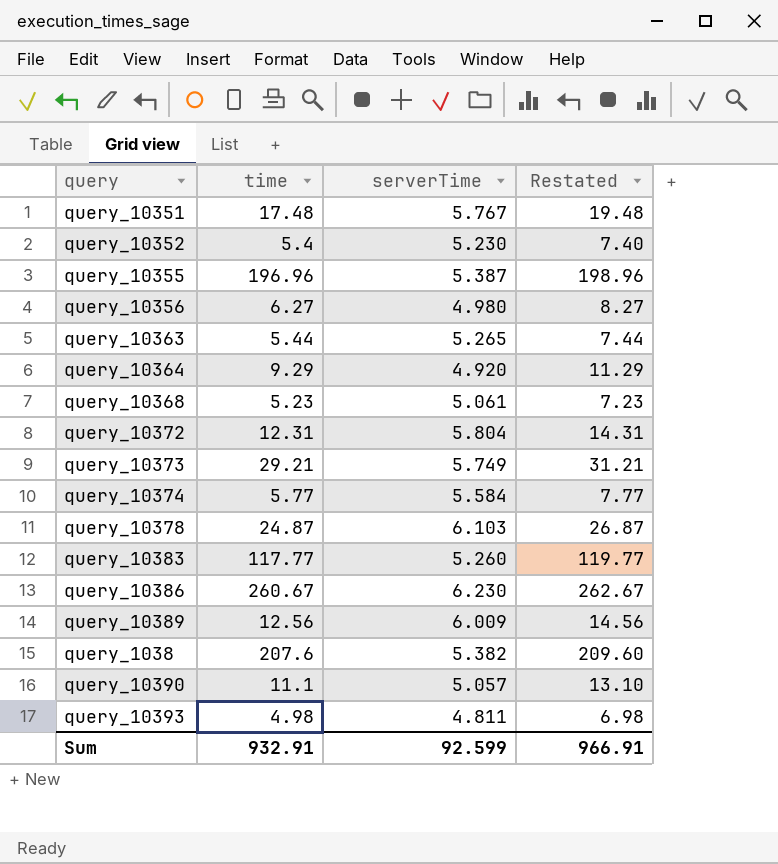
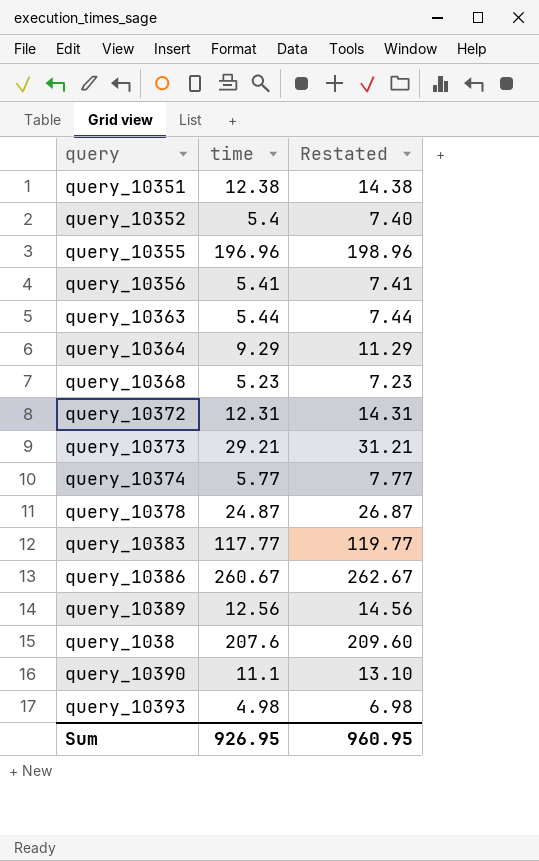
column serverTime | position: 3 -> none
query_10351 | time: 17.48 -> 12.38
query_10351 | Restated: 19.48 -> 14.38
query_10356 | time: 6.27 -> 5.41
query_10356 | Restated: 8.27 -> 7.41
Sum | time: 932.91 -> 926.95
Sum | Restated: 966.91 -> 960.95

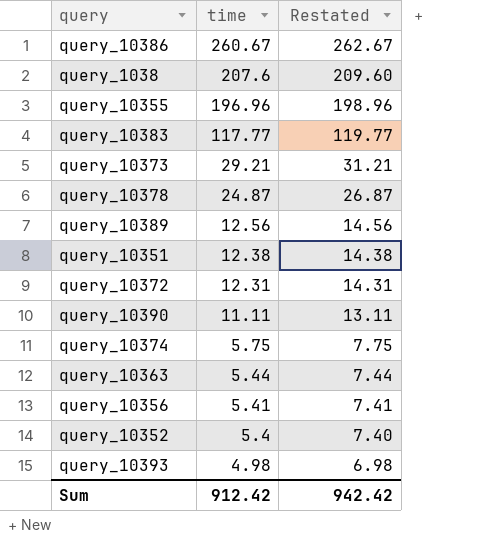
row order: none -> time descending
row query_10364: 9.29 | 11.29 -> none
row query_10368: 5.23 | 7.23 -> none
query_10390 | time: 11.1 -> 11.11
query_10390 | Restated: 13.10 -> 13.11
query_10374 | time: 5.77 -> 5.75
query_10374 | Restated: 7.77 -> 7.75
Sum | time: 926.95 -> 912.42
Sum | Restated: 960.95 -> 942.42

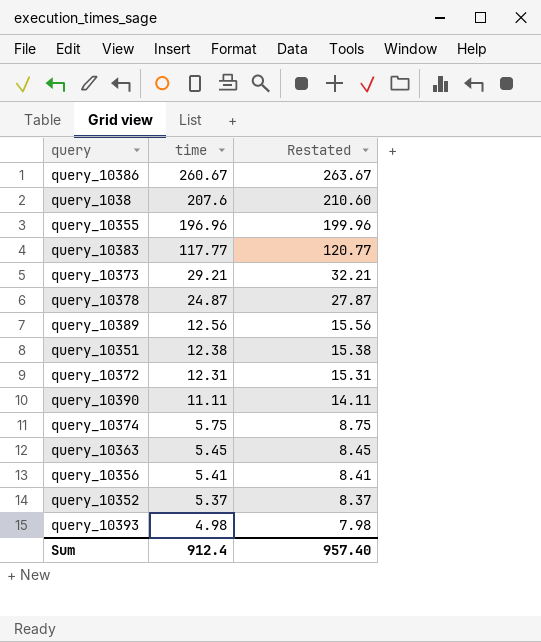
column Restated | formula: [time] + 2 -> [time] + 3
query_10363 | time: 5.44 -> 5.45
query_10352 | time: 5.4 -> 5.37
Sum | time: 912.42 -> 912.4
Sum | Restated: 942.42 -> 957.40

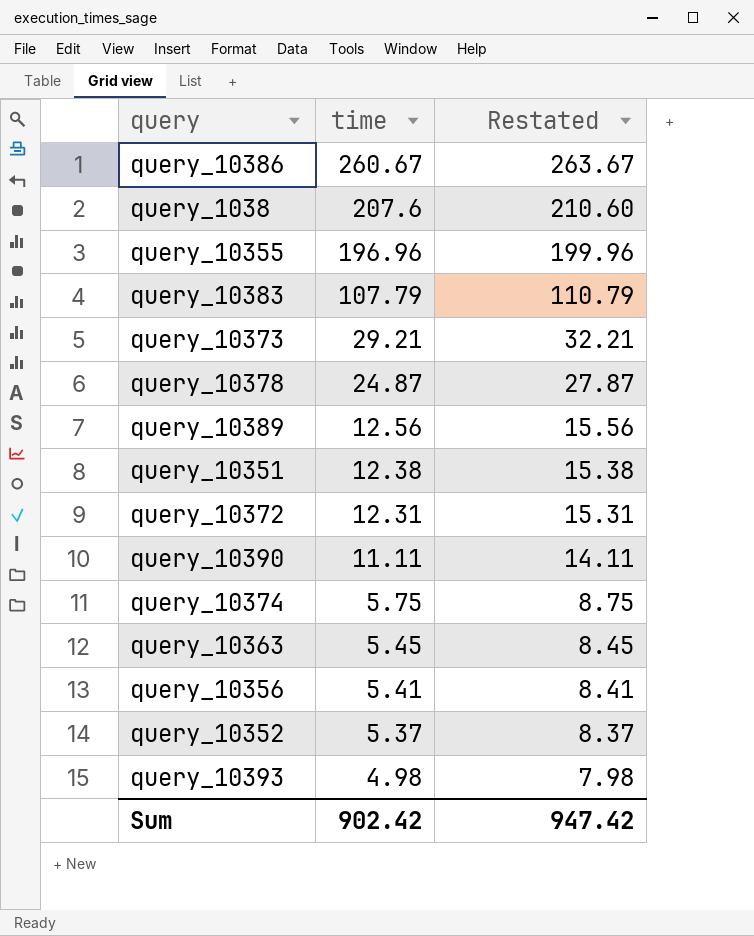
query_10383 | time: 117.77 -> 107.79
query_10383 | Restated: 120.77 -> 110.79
Sum | time: 912.4 -> 902.42
Sum | Restated: 957.40 -> 947.42

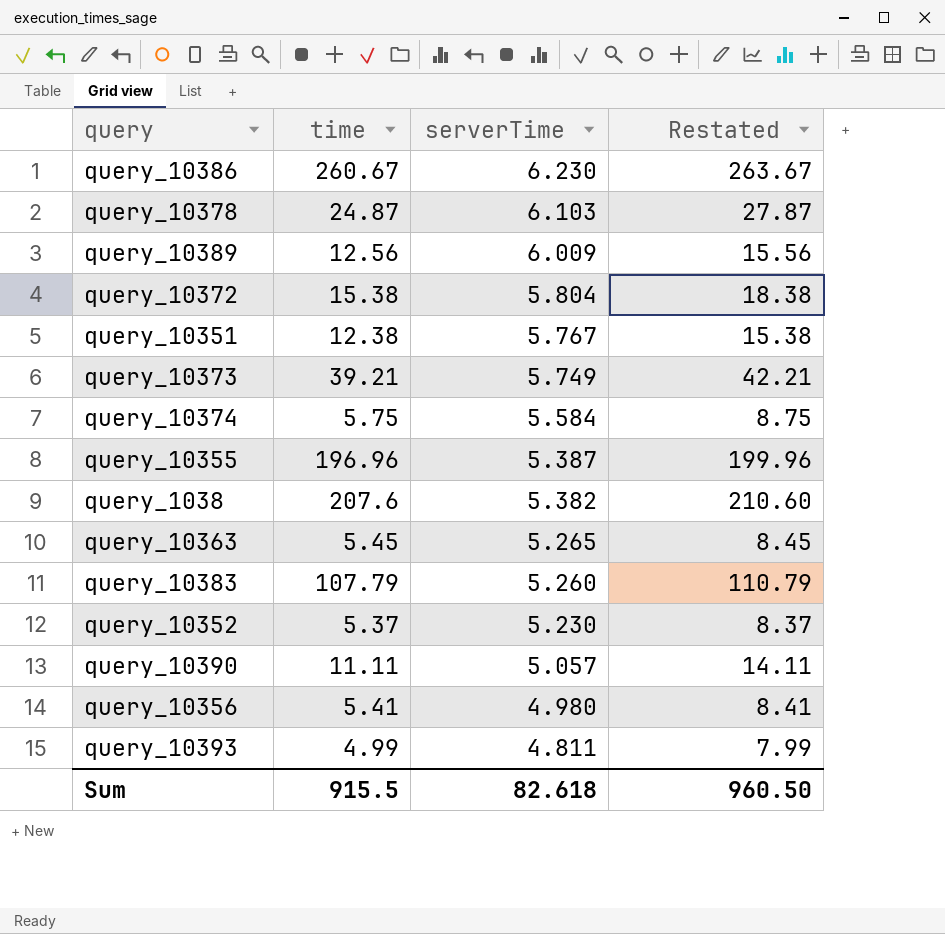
row order: time descending -> serverTime descending
column serverTime | position: none -> 3
query_10372 | time: 12.31 -> 15.38
query_10372 | Restated: 15.31 -> 18.38
query_10373 | time: 29.21 -> 39.21
query_10373 | Restated: 32.21 -> 42.21
query_10393 | time: 4.98 -> 4.99
query_10393 | Restated: 7.98 -> 7.99
Sum | time: 902.42 -> 915.5
Sum | Restated: 947.42 -> 960.50

